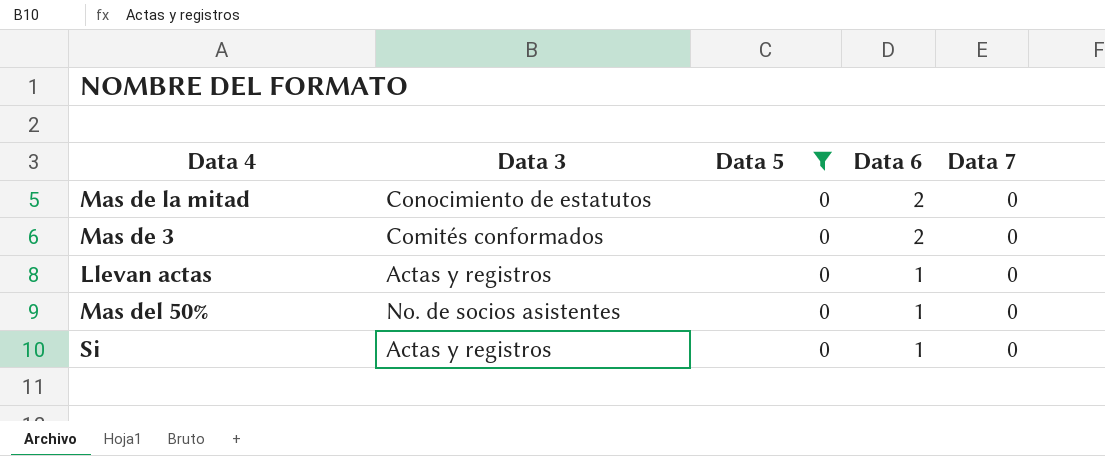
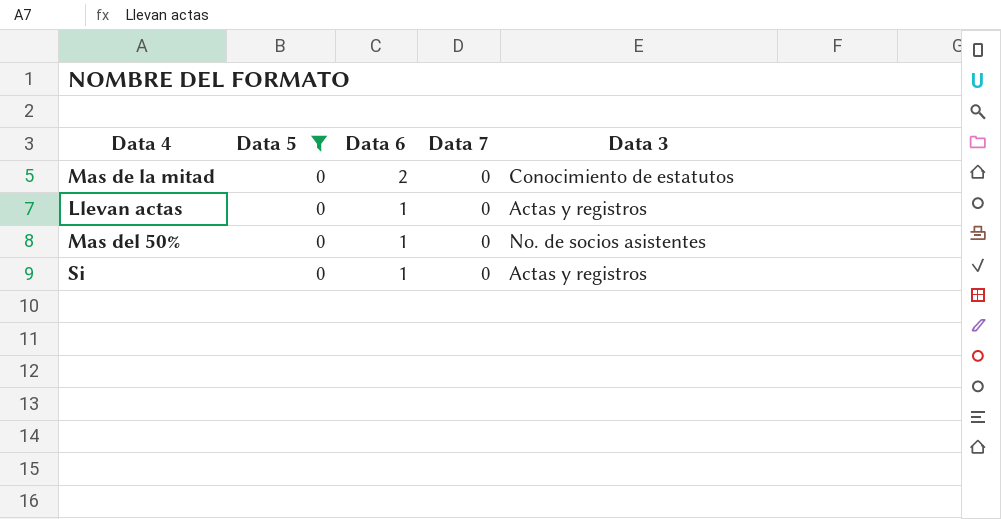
column Data 3 | position: 2 -> 5
row Mas de 3: Comités conformados | 0 | 2 | 0 -> none

